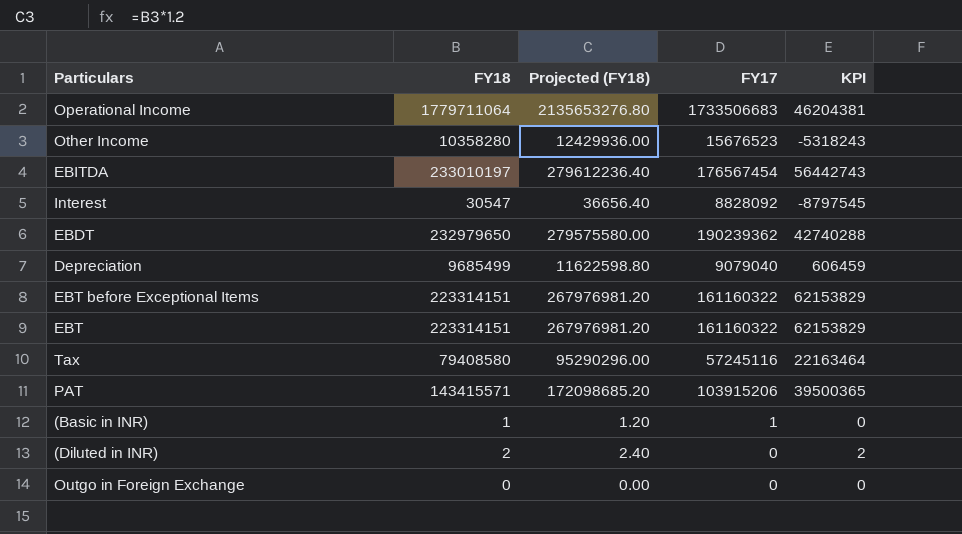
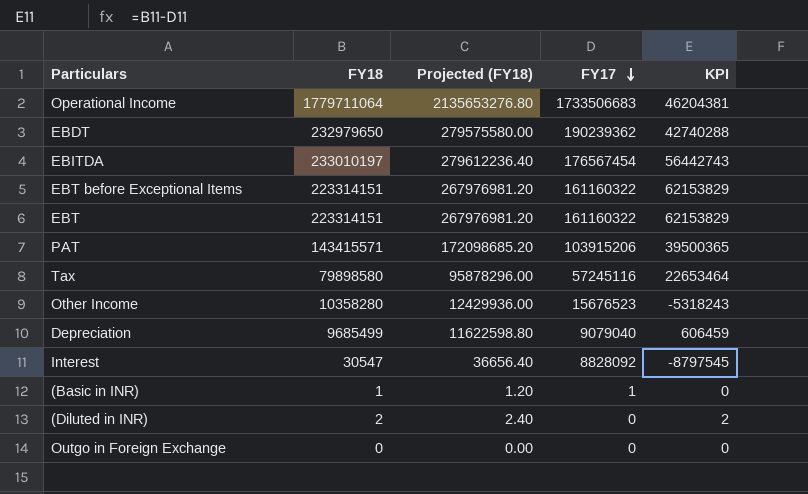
row order: none -> FY17 descending
Tax | FY18: 79408580 -> 79898580
Tax | Projected (FY18): 95290296.00 -> 95878296.00
Tax | KPI: 22163464 -> 22653464

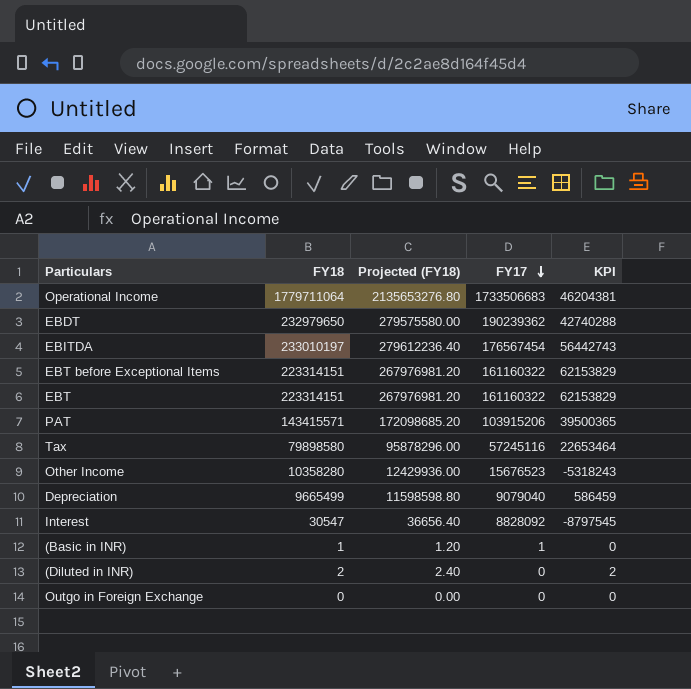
Depreciation | FY18: 9685499 -> 9665499
Depreciation | Projected (FY18): 11622598.80 -> 11598598.80
Depreciation | KPI: 606459 -> 586459

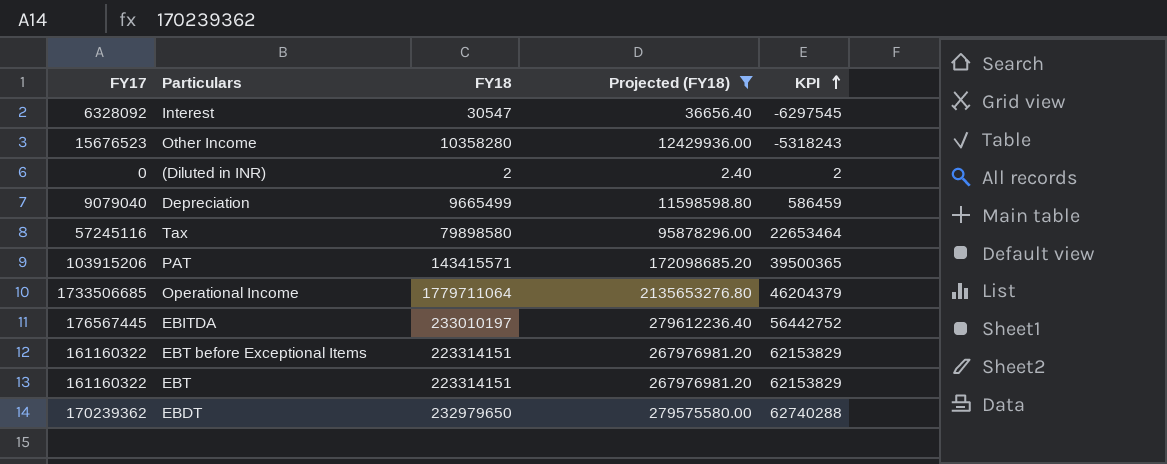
filter: none -> Projected (FY18) >= 2.40
row order: FY17 descending -> KPI ascending
column FY17 | position: 4 -> 1
Interest | FY17: 8828092 -> 6328092
Interest | KPI: -8797545 -> -6297545
Operational Income | FY17: 1733506683 -> 1733506685
Operational Income | KPI: 46204381 -> 46204379
EBITDA | FY17: 176567454 -> 176567445
EBITDA | KPI: 56442743 -> 56442752
EBDT | FY17: 190239362 -> 170239362
EBDT | KPI: 42740288 -> 62740288

